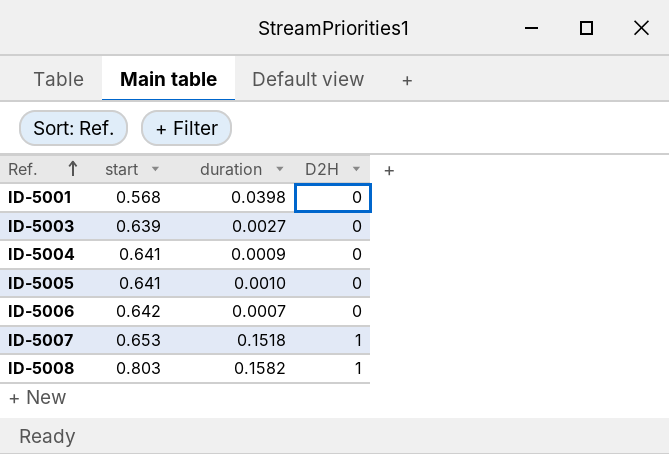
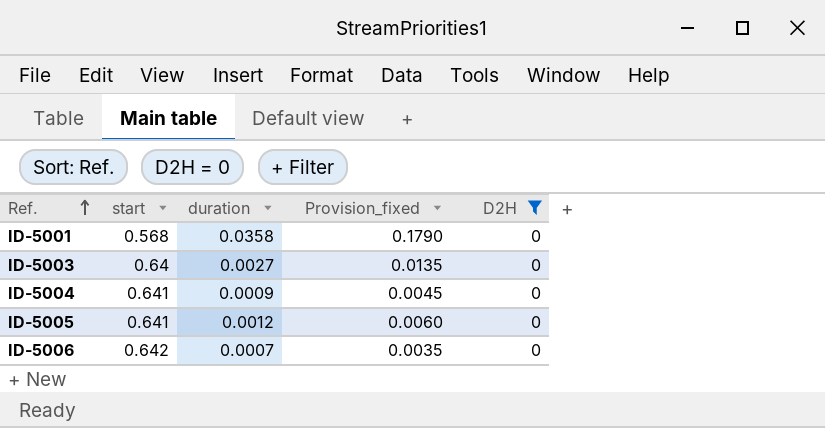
filter: none -> D2H = 0
column Provision_fixed | formula: none -> [duration] * 5
ID-5001 | duration: 0.0398 -> 0.0358
ID-5003 | start: 0.639 -> 0.64
ID-5005 | duration: 0.0010 -> 0.0012

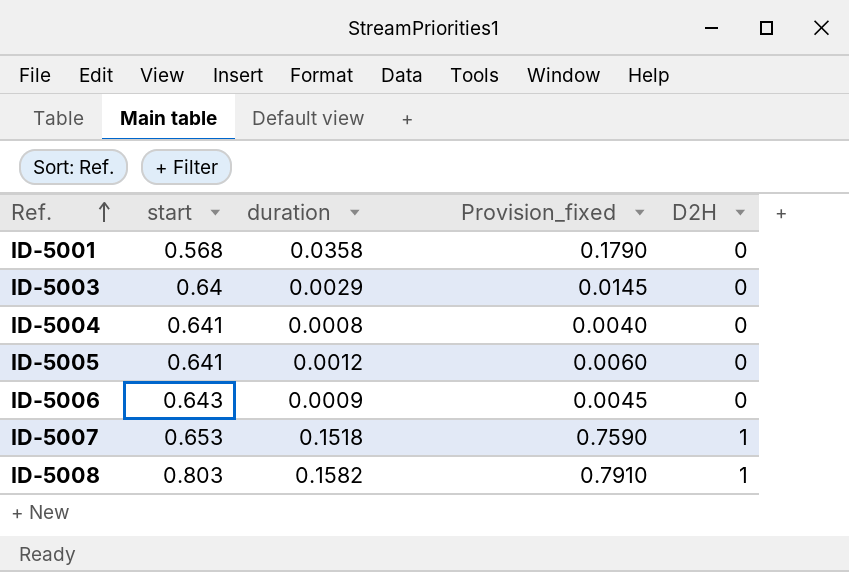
filter: D2H = 0 -> none
ID-5003 | duration: 0.0027 -> 0.0029
ID-5003 | Provision_fixed: 0.0135 -> 0.0145
ID-5004 | duration: 0.0009 -> 0.0008
ID-5004 | Provision_fixed: 0.0045 -> 0.0040
ID-5006 | start: 0.642 -> 0.643
ID-5006 | duration: 0.0007 -> 0.0009
ID-5006 | Provision_fixed: 0.0035 -> 0.0045

